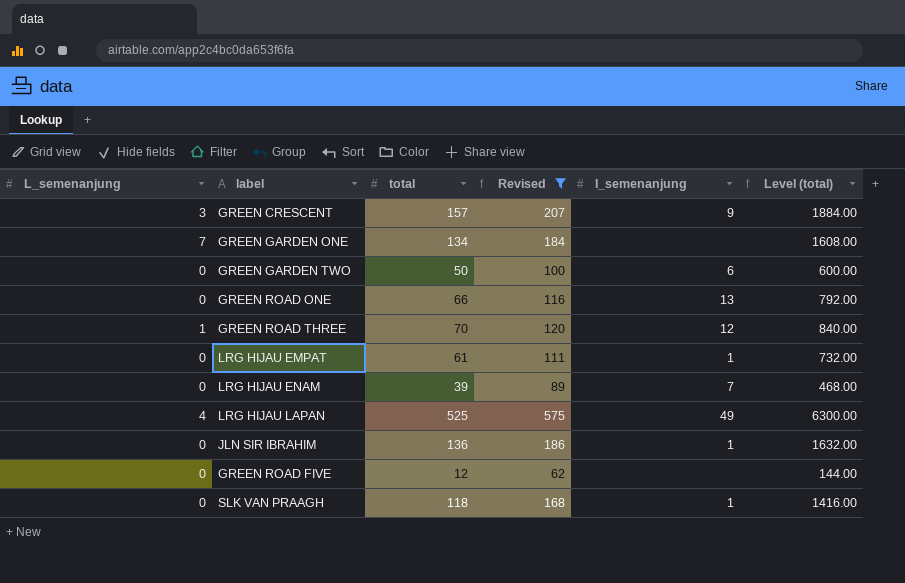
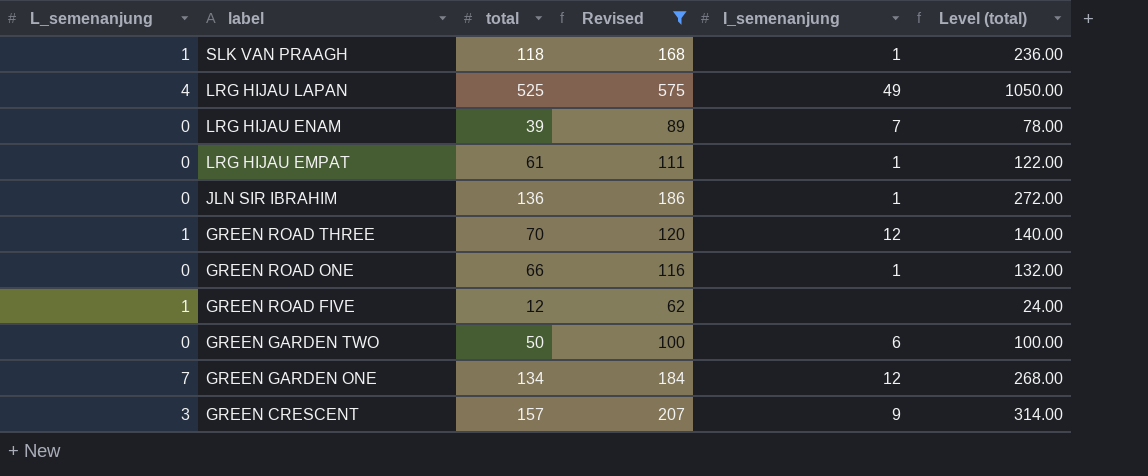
row order: none -> label descending
column Level (total) | formula: [total] * 12 -> [total] * 2
SLK VAN PRAAGH | L_semenanjung: 0 -> 1
GREEN ROAD ONE | I_semenanjung: 13 -> 1
GREEN ROAD FIVE | L_semenanjung: 0 -> 1
GREEN GARDEN ONE | I_semenanjung: none -> 12

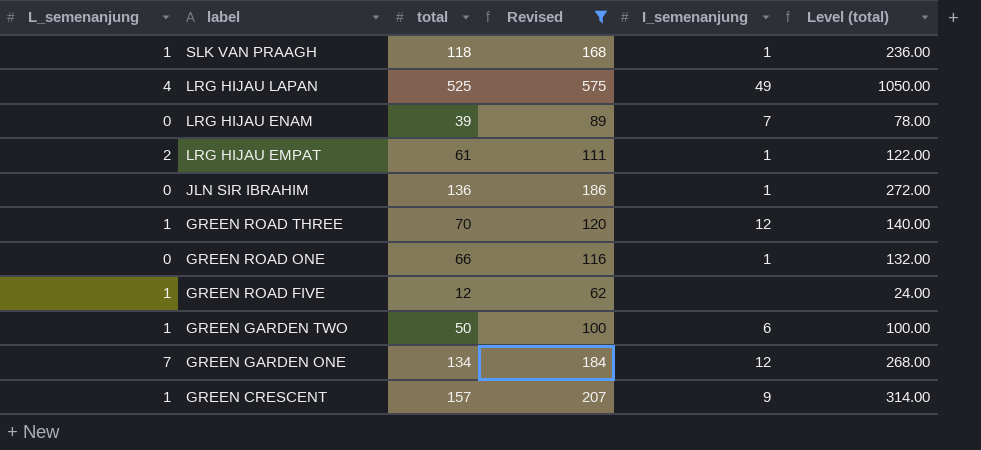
LRG HIJAU EMPAT | L_semenanjung: 0 -> 2
GREEN GARDEN TWO | L_semenanjung: 0 -> 1
GREEN CRESCENT | L_semenanjung: 3 -> 1

